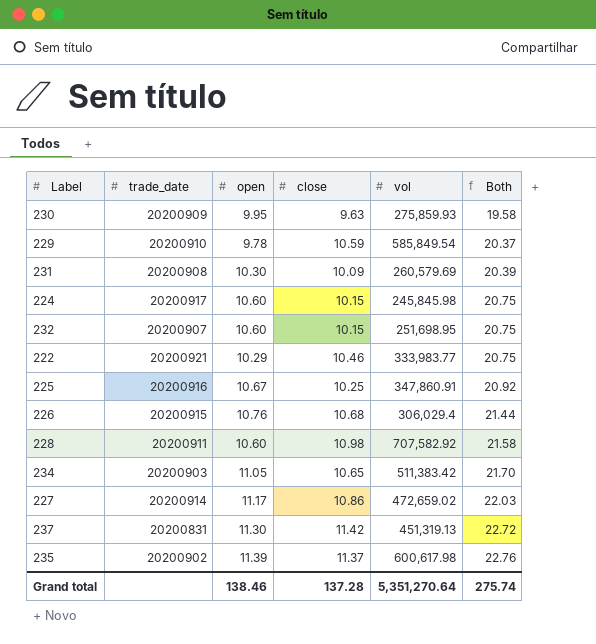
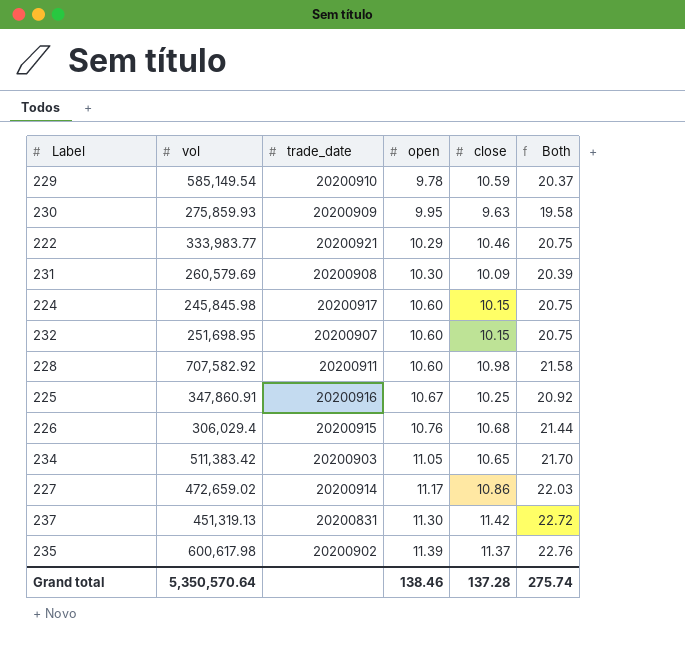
row order: Both ascending -> open ascending
column vol | position: 5 -> 2
229 | vol: 585,849.54 -> 585,149.54
Grand total | vol: 5,351,270.64 -> 5,350,570.64

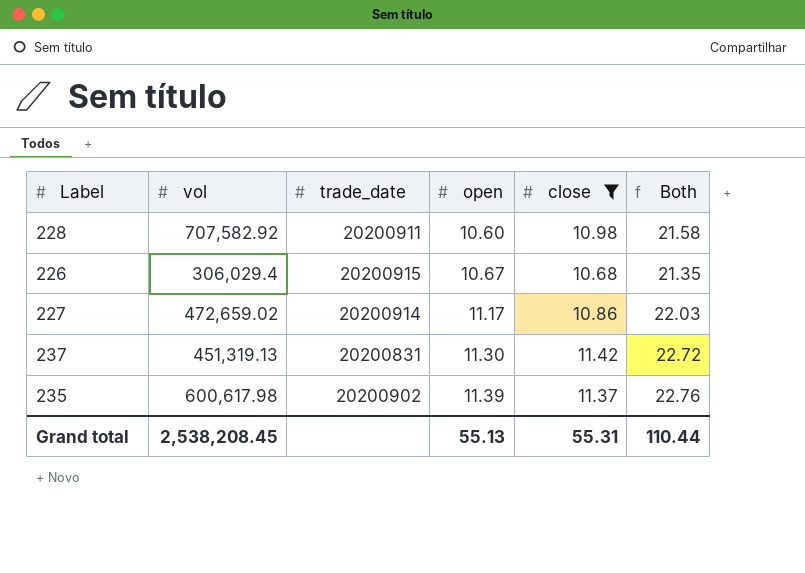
filter: none -> close >= 10.68
226 | open: 10.76 -> 10.67
226 | Both: 21.44 -> 21.35
Grand total | vol: 5,350,570.64 -> 2,538,208.45
Grand total | open: 138.46 -> 55.13
Grand total | close: 137.28 -> 55.31
Grand total | Both: 275.74 -> 110.44

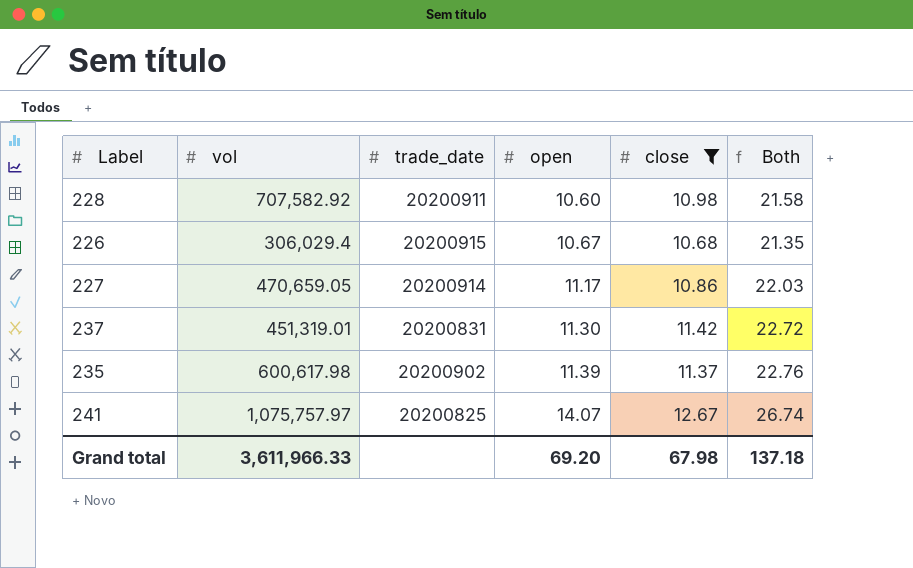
227 | vol: 472,659.02 -> 470,659.05
237 | vol: 451,319.13 -> 451,319.01
row 241: none -> 1,075,757.97 | 20200825 | 14.07 | 12.67 | 26.74
Grand total | vol: 2,538,208.45 -> 3,611,966.33
Grand total | open: 55.13 -> 69.20
Grand total | close: 55.31 -> 67.98
Grand total | Both: 110.44 -> 137.18

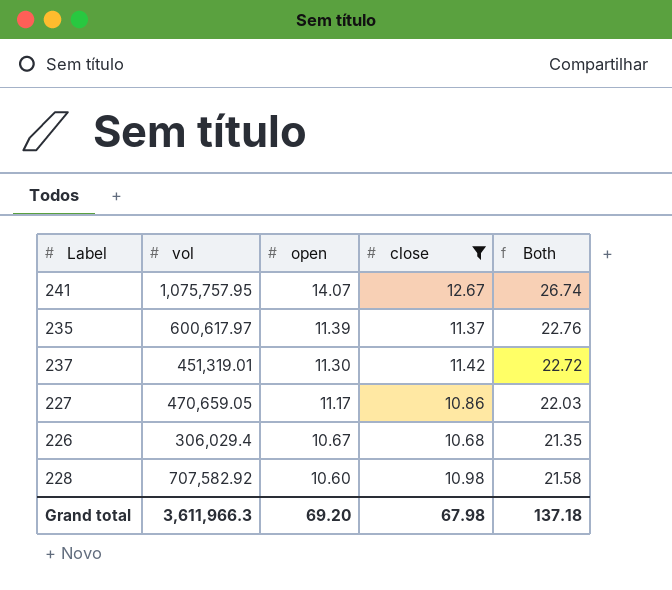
row order: open ascending -> open descending
column trade_date | position: 3 -> none
241 | vol: 1,075,757.97 -> 1,075,757.95
235 | vol: 600,617.98 -> 600,617.97
Grand total | vol: 3,611,966.33 -> 3,611,966.3

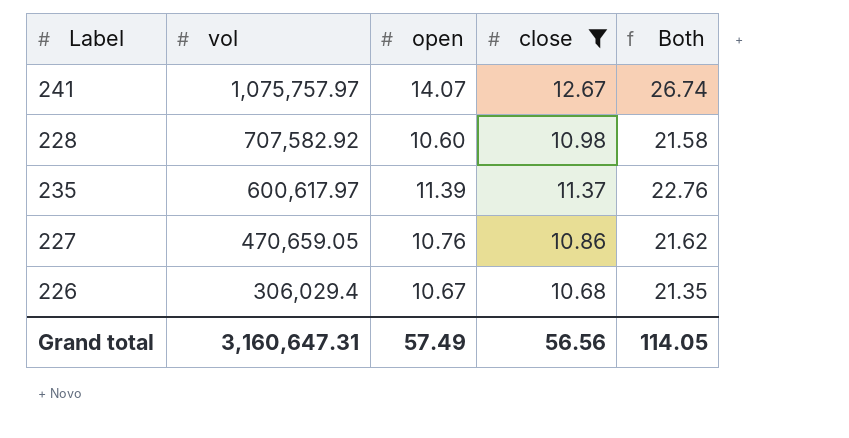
row order: open descending -> vol descending
row 237: 451,319.01 | 11.30 | 11.42 | 22.72 -> none
241 | vol: 1,075,757.95 -> 1,075,757.97
227 | open: 11.17 -> 10.76
227 | Both: 22.03 -> 21.62
Grand total | vol: 3,611,966.3 -> 3,160,647.31
Grand total | open: 69.20 -> 57.49
Grand total | close: 67.98 -> 56.56
Grand total | Both: 137.18 -> 114.05

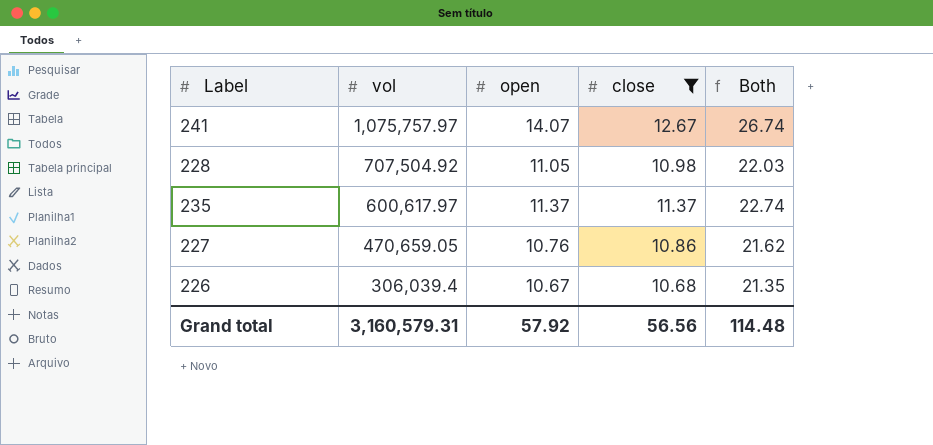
228 | vol: 707,582.92 -> 707,504.92
228 | open: 10.60 -> 11.05
228 | Both: 21.58 -> 22.03
235 | open: 11.39 -> 11.37
235 | Both: 22.76 -> 22.74
226 | vol: 306,029.4 -> 306,039.4
Grand total | vol: 3,160,647.31 -> 3,160,579.31
Grand total | open: 57.49 -> 57.92
Grand total | Both: 114.05 -> 114.48

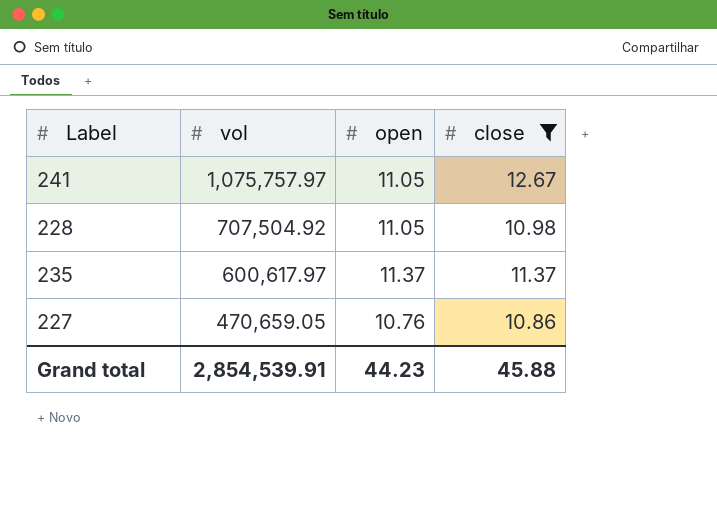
column Both | formula: [open] + [close] -> none
row 226: 306,039.4 | 10.67 | 10.68 | 21.35 -> none
241 | open: 14.07 -> 11.05
Grand total | vol: 3,160,579.31 -> 2,854,539.91
Grand total | open: 57.92 -> 44.23
Grand total | close: 56.56 -> 45.88

